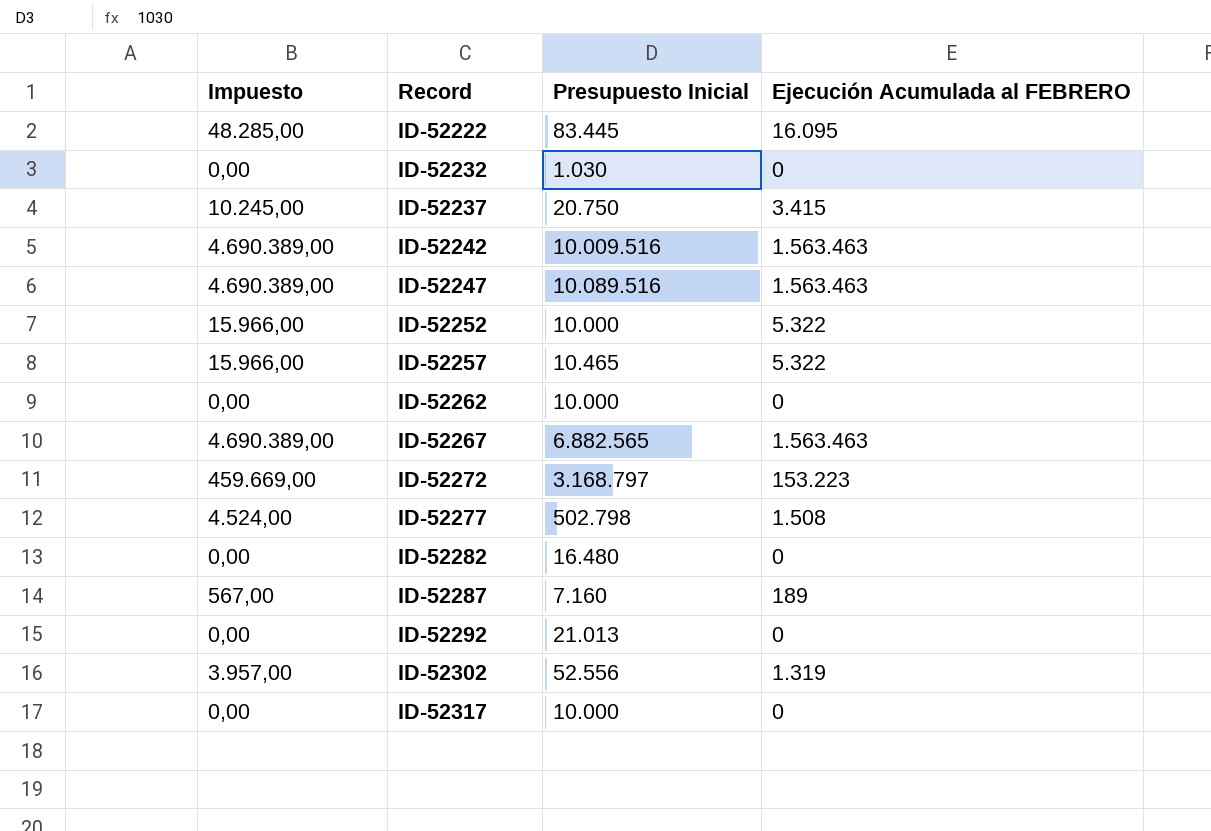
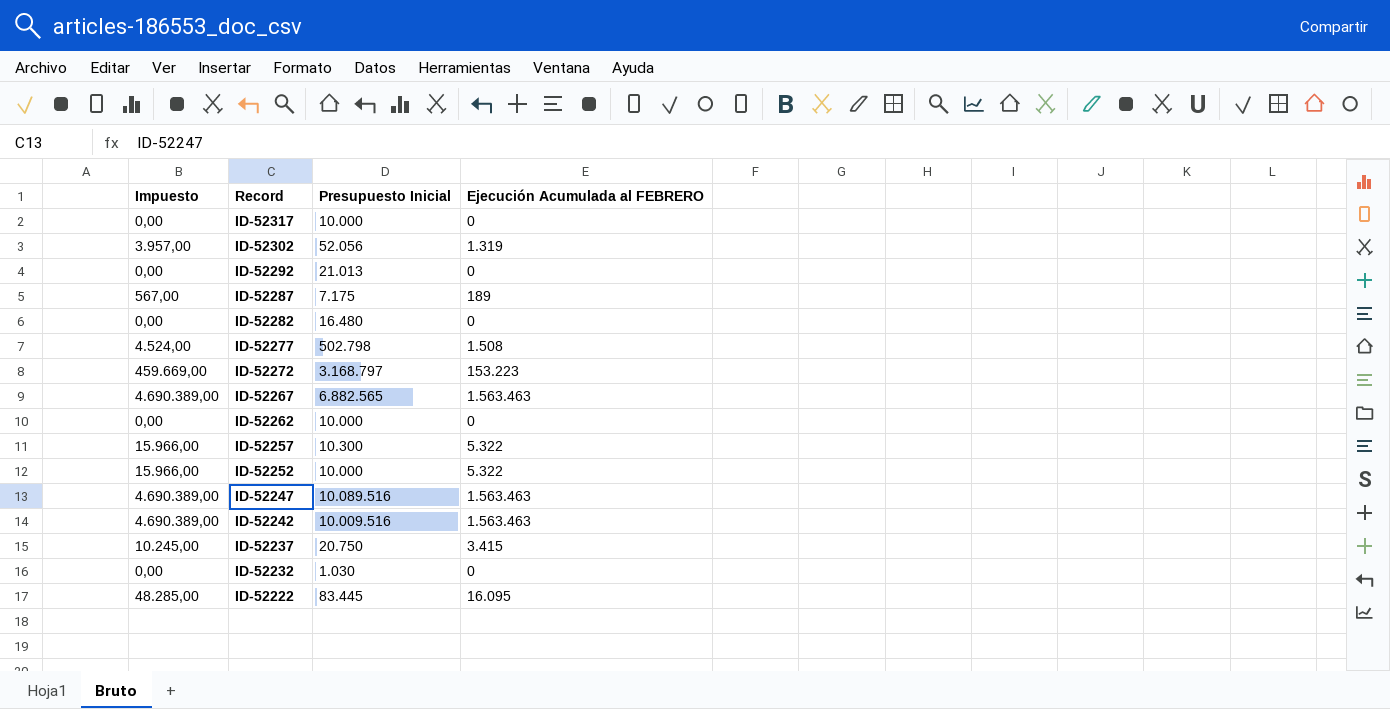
row order: Record ascending -> Record descending
ID-52302 | Presupuesto Inicial: 52.556 -> 52.056
ID-52287 | Presupuesto Inicial: 7.160 -> 7.175
ID-52257 | Presupuesto Inicial: 10.465 -> 10.300

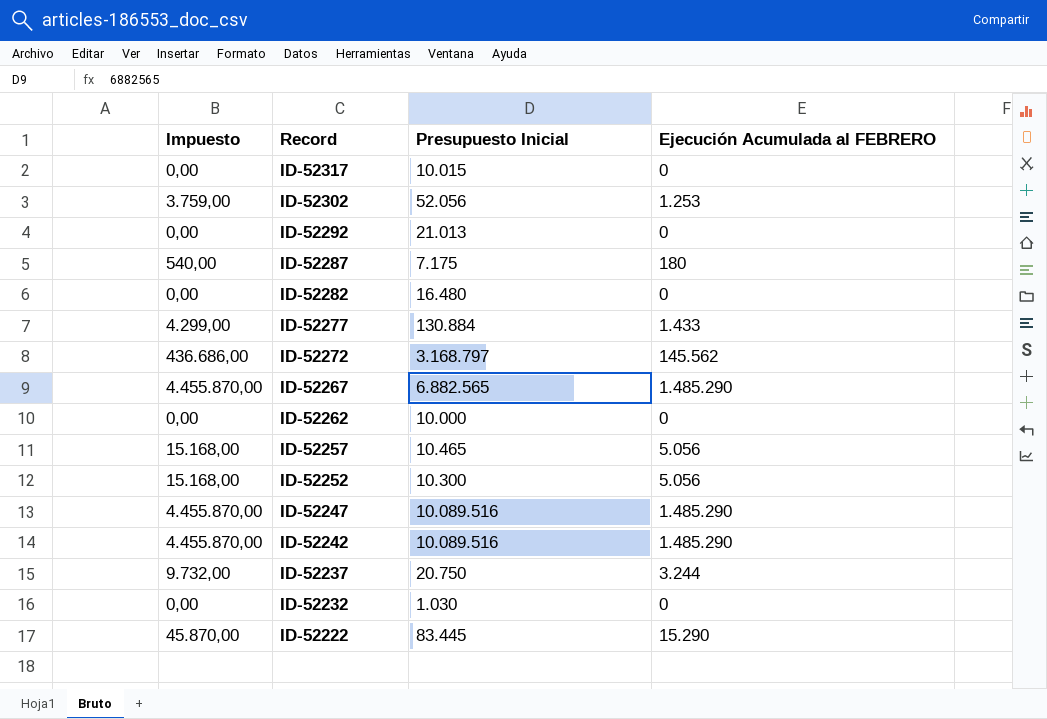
ID-52317 | Presupuesto Inicial: 10.000 -> 10.015
ID-52302 | Impuesto: 3.957,00 -> 3.759,00
ID-52302 | Ejecución Acumulada al FEBRERO: 1.319 -> 1.253
ID-52287 | Impuesto: 567,00 -> 540,00
ID-52287 | Ejecución Acumulada al FEBRERO: 189 -> 180
ID-52277 | Impuesto: 4.524,00 -> 4.299,00
ID-52277 | Presupuesto Inicial: 502.798 -> 130.884
ID-52277 | Ejecución Acumulada al FEBRERO: 1.508 -> 1.433
ID-52272 | Impuesto: 459.669,00 -> 436.686,00
ID-52272 | Ejecución Acumulada al FEBRERO: 153.223 -> 145.562
ID-52267 | Impuesto: 4.690.389,00 -> 4.455.870,00
ID-52267 | Ejecución Acumulada al FEBRERO: 1.563.463 -> 1.485.290
ID-52257 | Impuesto: 15.966,00 -> 15.168,00
ID-52257 | Presupuesto Inicial: 10.300 -> 10.465
ID-52257 | Ejecución Acumulada al FEBRERO: 5.322 -> 5.056
ID-52252 | Impuesto: 15.966,00 -> 15.168,00
ID-52252 | Presupuesto Inicial: 10.000 -> 10.300
ID-52252 | Ejecución Acumulada al FEBRERO: 5.322 -> 5.056
ID-52247 | Impuesto: 4.690.389,00 -> 4.455.870,00
ID-52247 | Ejecución Acumulada al FEBRERO: 1.563.463 -> 1.485.290
ID-52242 | Impuesto: 4.690.389,00 -> 4.455.870,00
ID-52242 | Presupuesto Inicial: 10.009.516 -> 10.089.516
ID-52242 | Ejecución Acumulada al FEBRERO: 1.563.463 -> 1.485.290
ID-52237 | Impuesto: 10.245,00 -> 9.732,00
ID-52237 | Ejecución Acumulada al FEBRERO: 3.415 -> 3.244
ID-52222 | Impuesto: 48.285,00 -> 45.870,00
ID-52222 | Ejecución Acumulada al FEBRERO: 16.095 -> 15.290

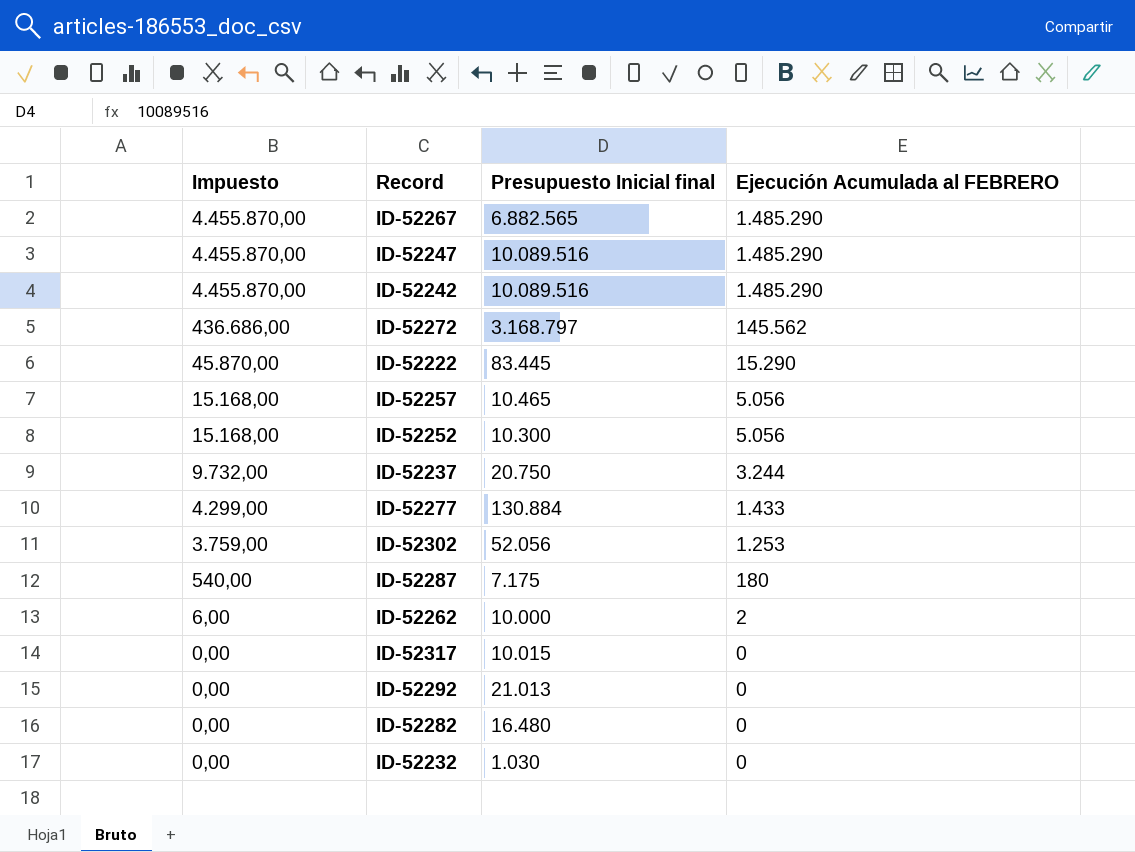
row order: Record descending -> Impuesto descending
column name: Presupuesto Inicial -> Presupuesto Inicial final
ID-52262 | Impuesto: 0,00 -> 6,00
ID-52262 | Ejecución Acumulada al FEBRERO: 0 -> 2

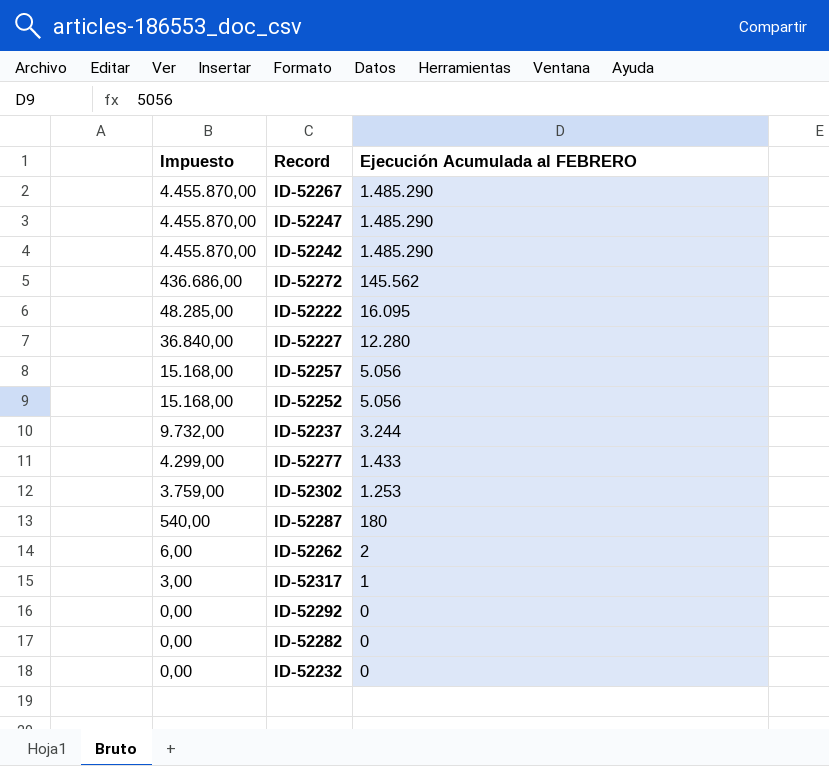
column Presupuesto Inicial final | position: 3 -> none
ID-52222 | Impuesto: 45.870,00 -> 48.285,00
ID-52222 | Ejecución Acumulada al FEBRERO: 15.290 -> 16.095
row ID-52227: none -> 36.840,00 | 12.280
ID-52317 | Impuesto: 0,00 -> 3,00
ID-52317 | Ejecución Acumulada al FEBRERO: 0 -> 1

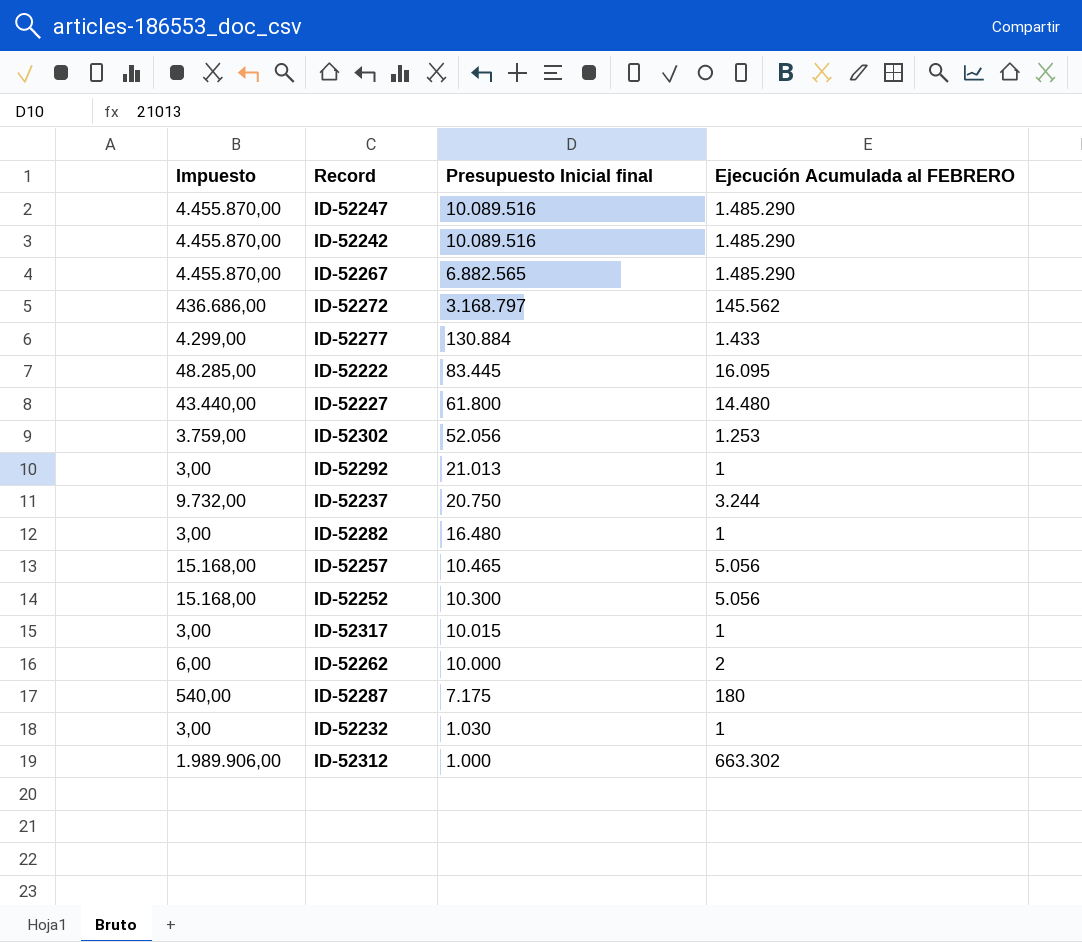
row order: Impuesto descending -> Presupuesto Inicial final descending
column Presupuesto Inicial final | position: none -> 3
ID-52227 | Impuesto: 36.840,00 -> 43.440,00
ID-52227 | Ejecución Acumulada al FEBRERO: 12.280 -> 14.480
ID-52292 | Impuesto: 0,00 -> 3,00
ID-52292 | Ejecución Acumulada al FEBRERO: 0 -> 1
ID-52282 | Impuesto: 0,00 -> 3,00
ID-52282 | Ejecución Acumulada al FEBRERO: 0 -> 1
ID-52232 | Impuesto: 0,00 -> 3,00
ID-52232 | Ejecución Acumulada al FEBRERO: 0 -> 1
row ID-52312: none -> 1.989.906,00 | 1.000 | 663.302

